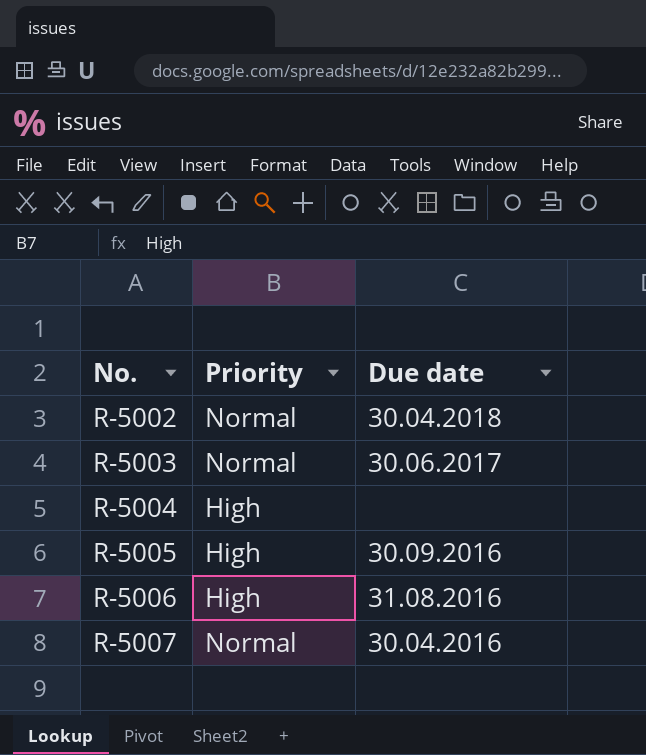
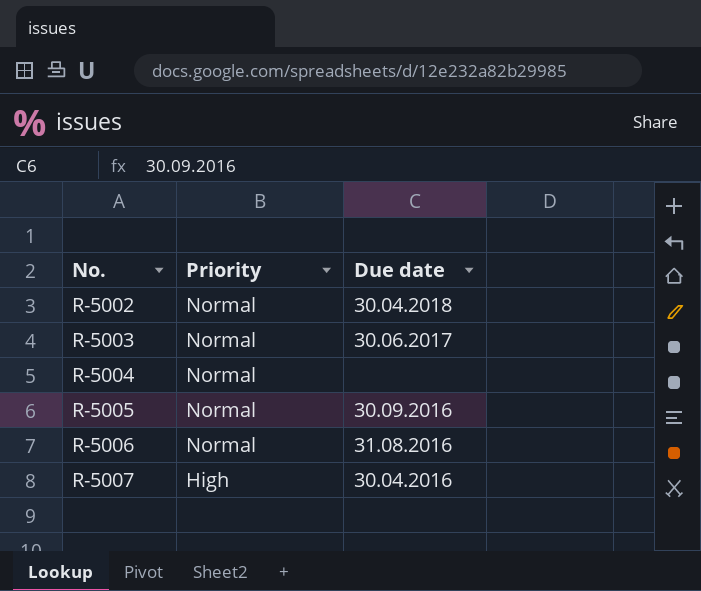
R-5004 | Priority: High -> Normal
R-5005 | Priority: High -> Normal
R-5006 | Priority: High -> Normal
R-5007 | Priority: Normal -> High

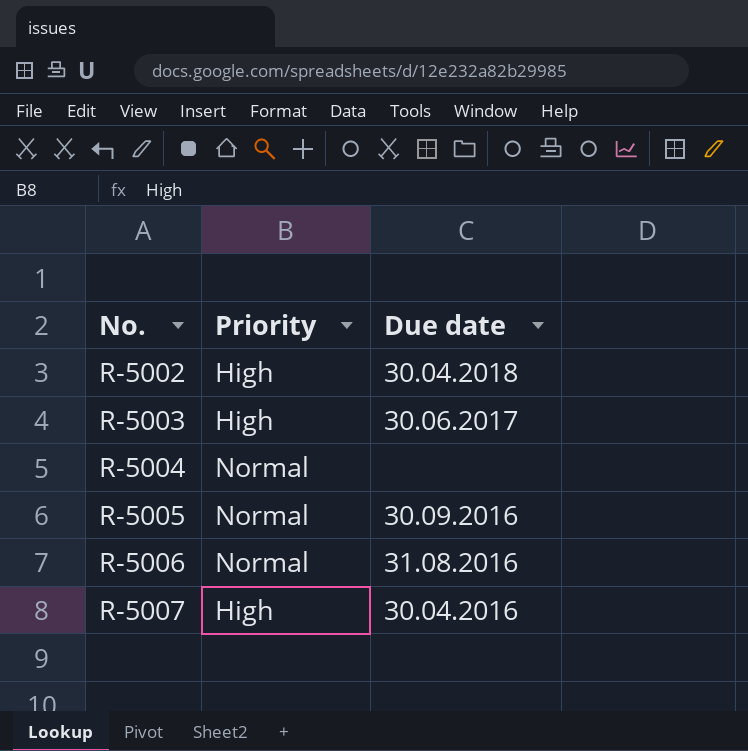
R-5002 | Priority: Normal -> High
R-5003 | Priority: Normal -> High

